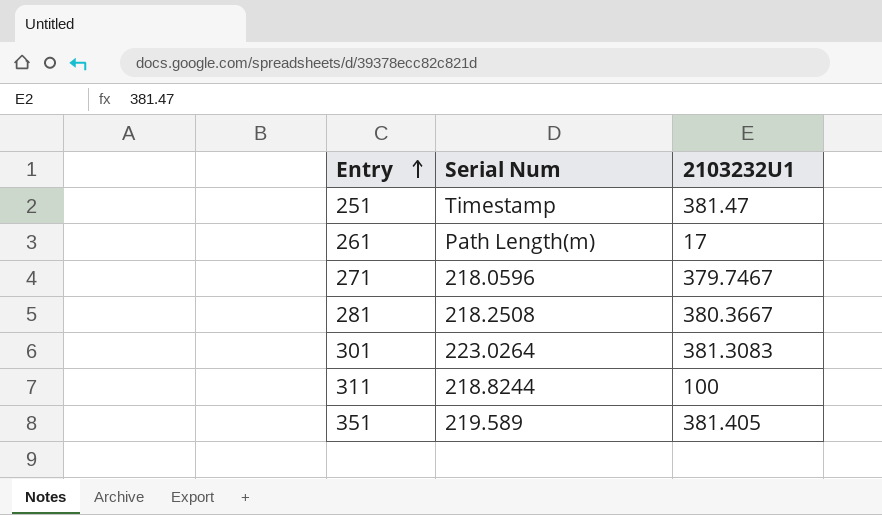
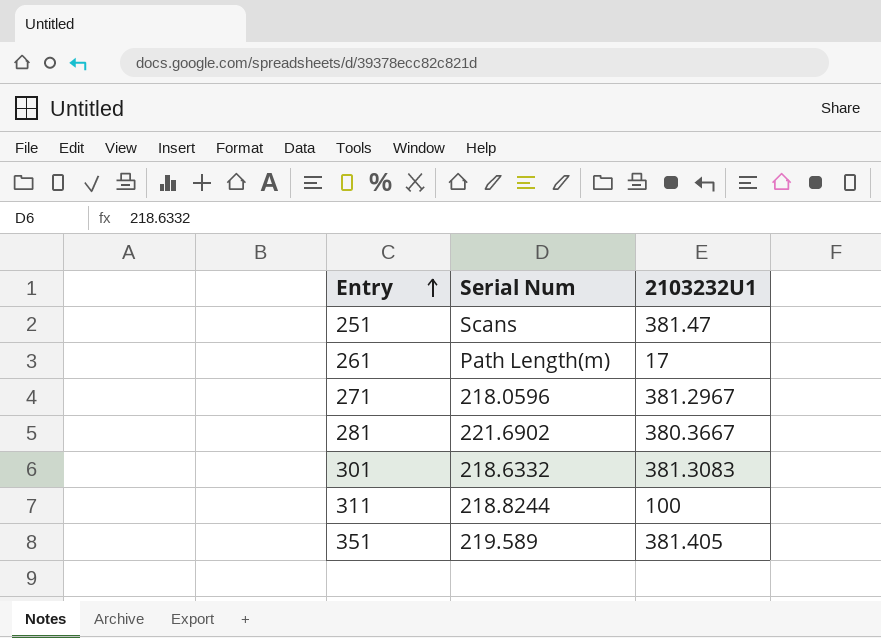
251 | Serial Num: Timestamp -> Scans
271 | 2103232U1: 379.7467 -> 381.2967
281 | Serial Num: 218.2508 -> 221.6902
301 | Serial Num: 223.0264 -> 218.6332

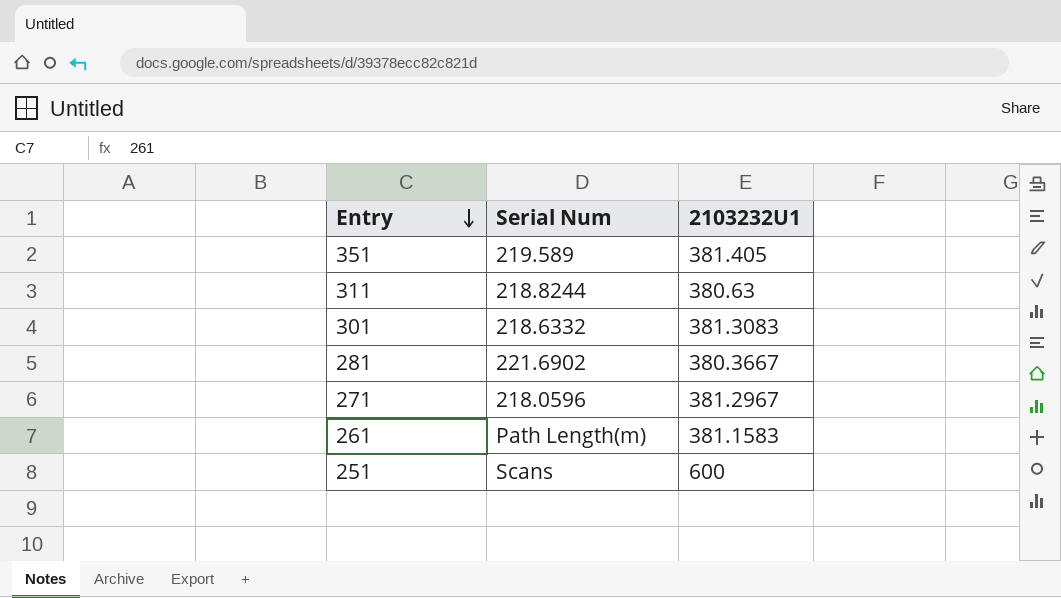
row order: Entry ascending -> Entry descending
311 | 2103232U1: 100 -> 380.63
261 | 2103232U1: 17 -> 381.1583
251 | 2103232U1: 381.47 -> 600

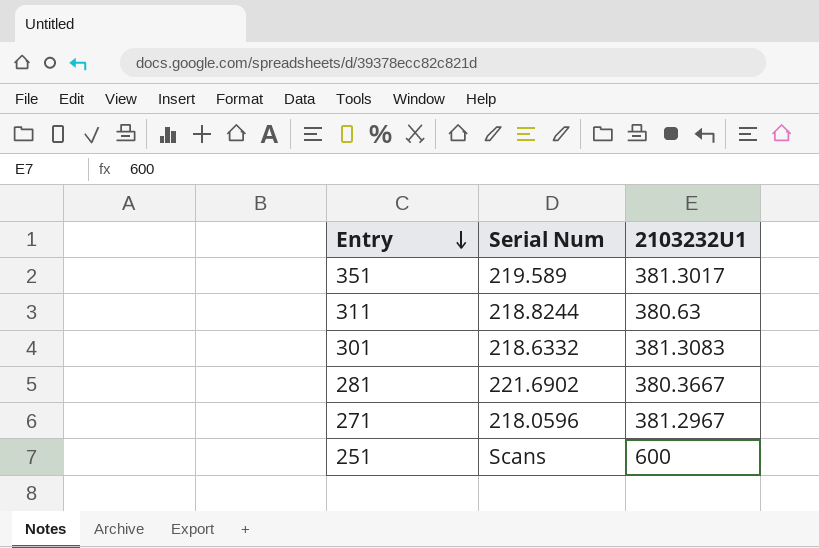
row 261: Path Length(m) | 381.1583 -> none
351 | 2103232U1: 381.405 -> 381.3017

